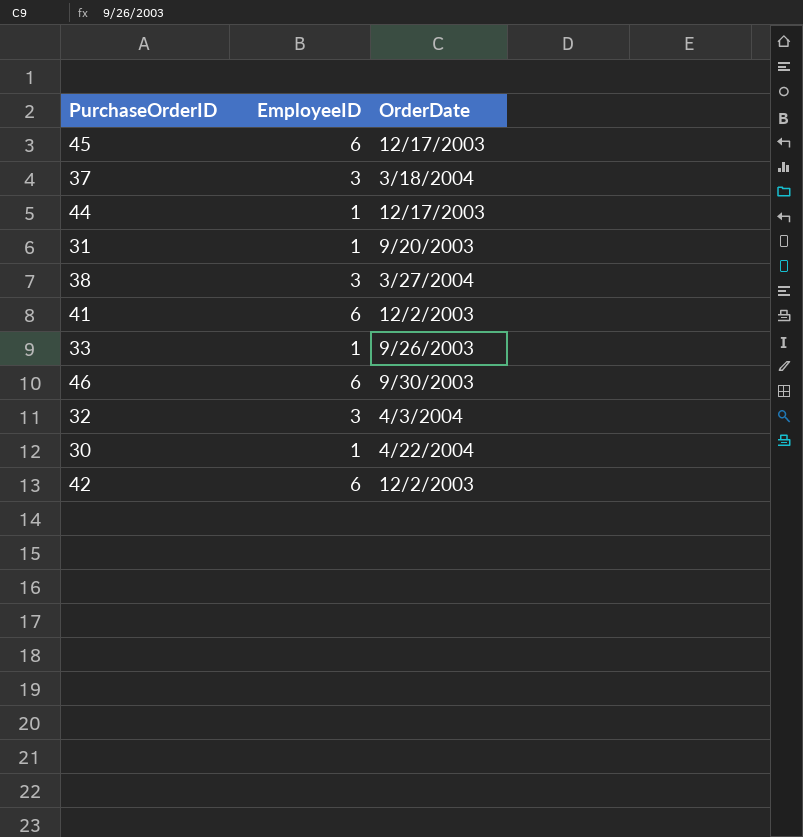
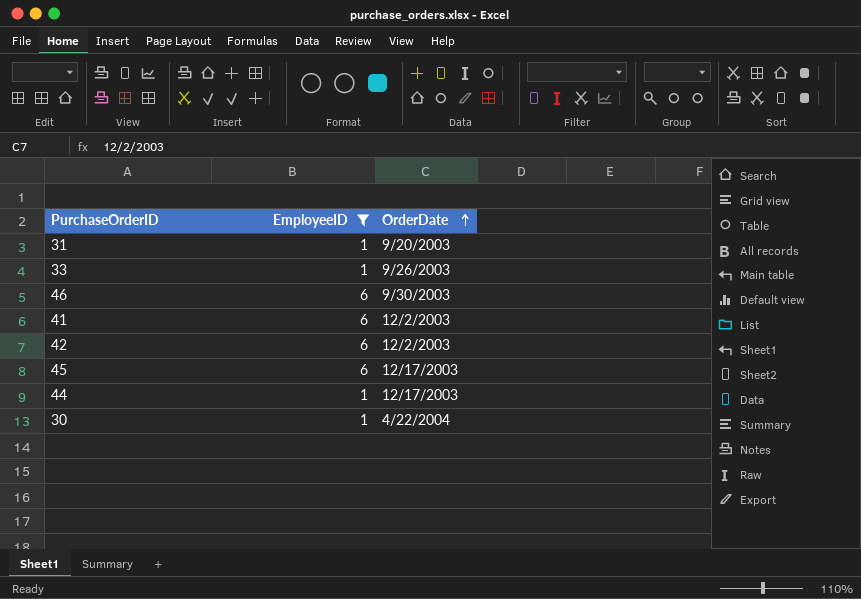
filter: none -> EmployeeID != 3
row order: none -> OrderDate ascending

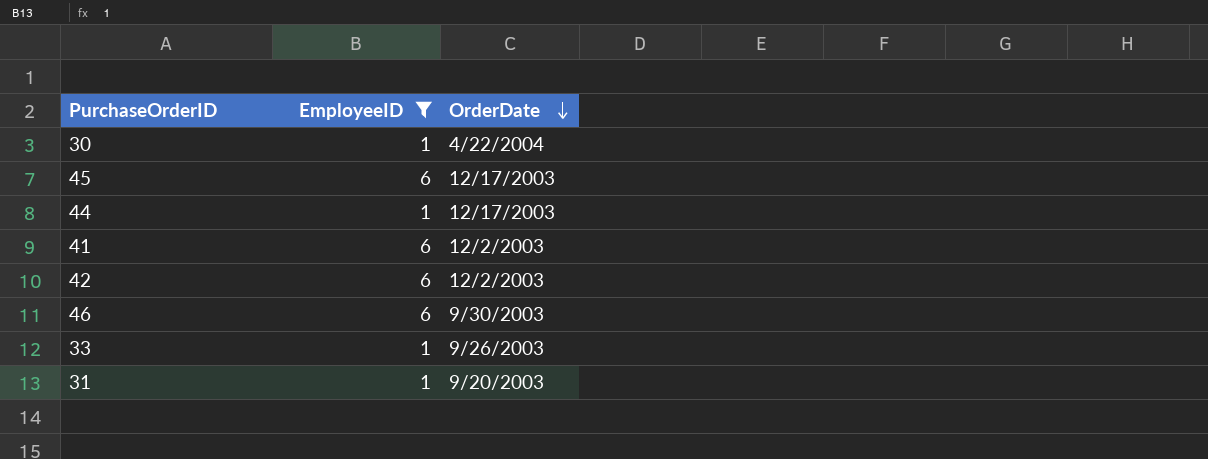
row order: OrderDate ascending -> OrderDate descending

